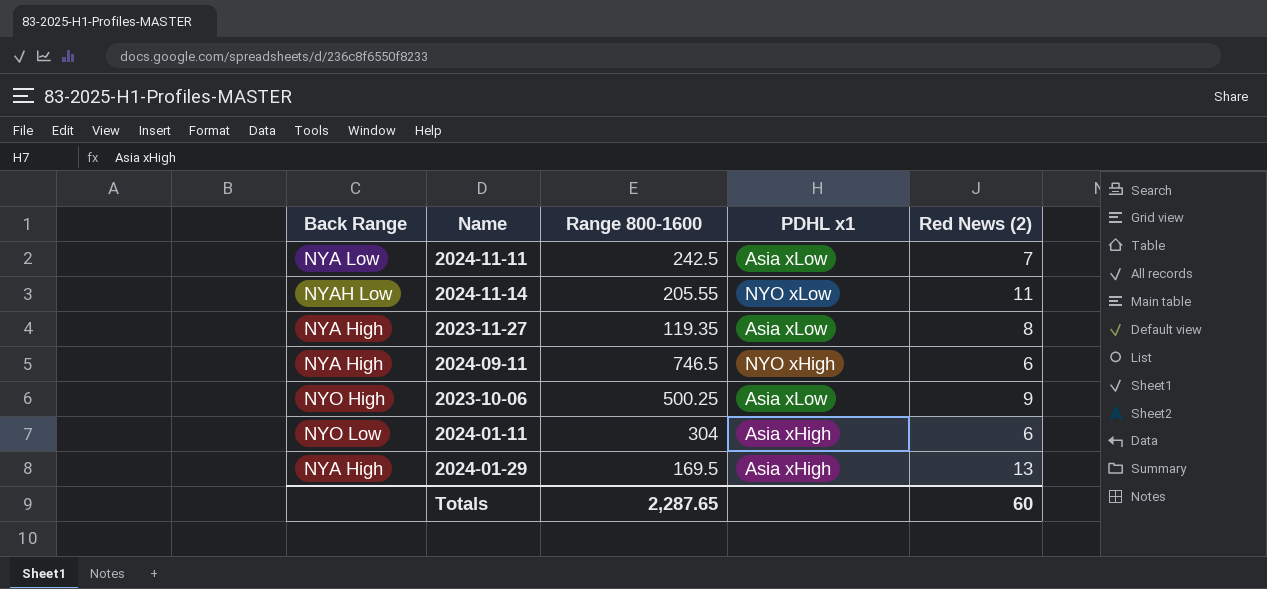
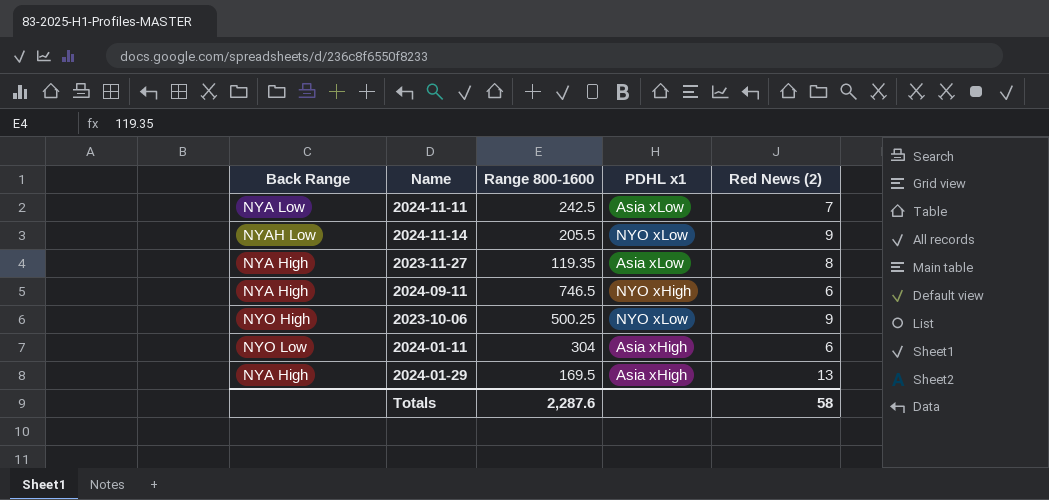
2024-11-14 | Range 800-1600: 205.55 -> 205.5
2024-11-14 | Red News (2): 11 -> 9
2023-10-06 | PDHL x1: Asia xLow -> NYO xLow
Totals | Range 800-1600: 2,287.65 -> 2,287.6
Totals | Red News (2): 60 -> 58

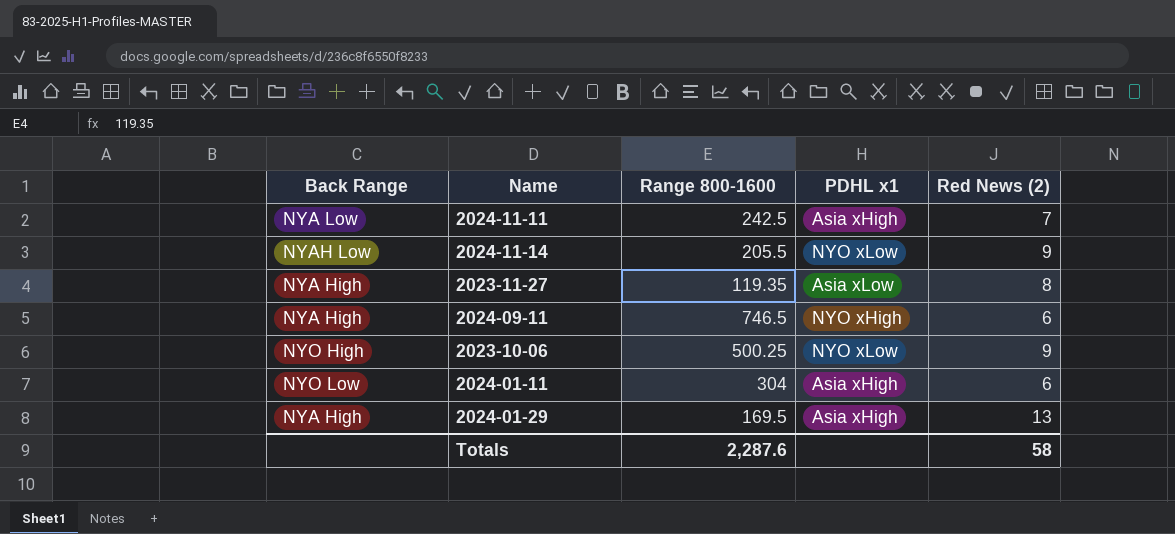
2024-11-11 | PDHL x1: Asia xLow -> Asia xHigh

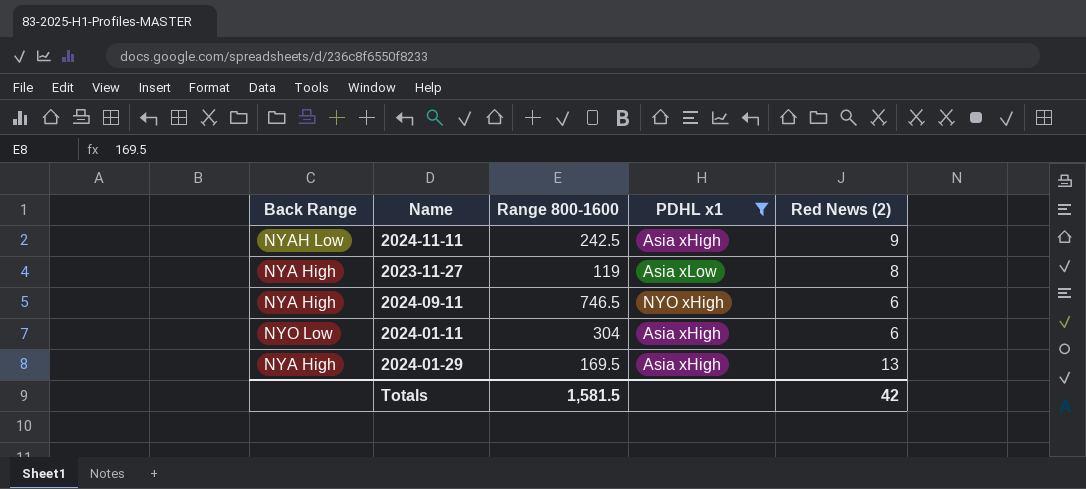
filter: none -> PDHL x1 != NYO xLow
2024-11-11 | Back Range: NYA Low -> NYAH Low
2024-11-11 | Red News (2): 7 -> 9
2023-11-27 | Range 800-1600: 119.35 -> 119
Totals | Range 800-1600: 2,287.6 -> 1,581.5
Totals | Red News (2): 58 -> 42

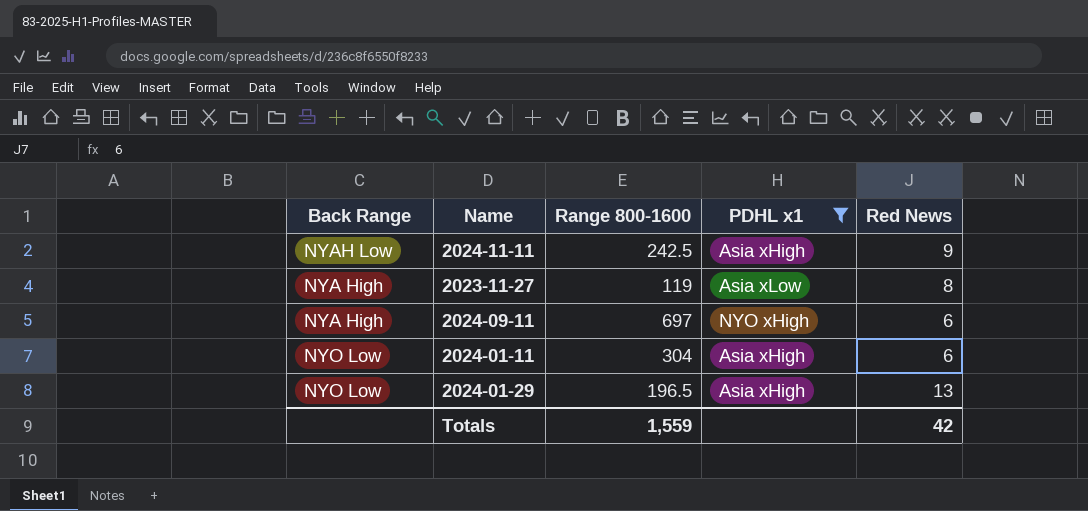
column name: Red News (2) -> Red News
2024-09-11 | Range 800-1600: 746.5 -> 697
2024-01-29 | Back Range: NYA High -> NYO Low
2024-01-29 | Range 800-1600: 169.5 -> 196.5
Totals | Range 800-1600: 1,581.5 -> 1,559

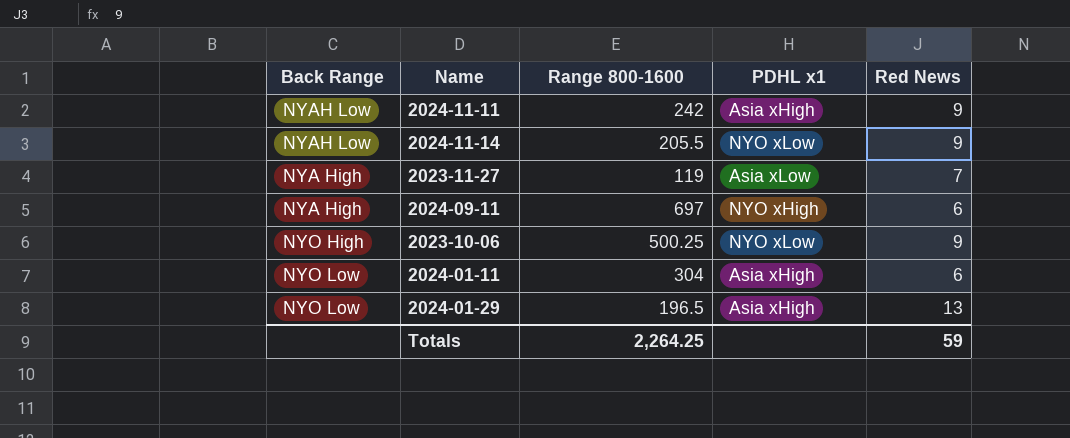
filter: PDHL x1 != NYO xLow -> none
2024-11-11 | Range 800-1600: 242.5 -> 242
2023-11-27 | Red News: 8 -> 7
Totals | Range 800-1600: 1,559 -> 2,264.25
Totals | Red News: 42 -> 59

